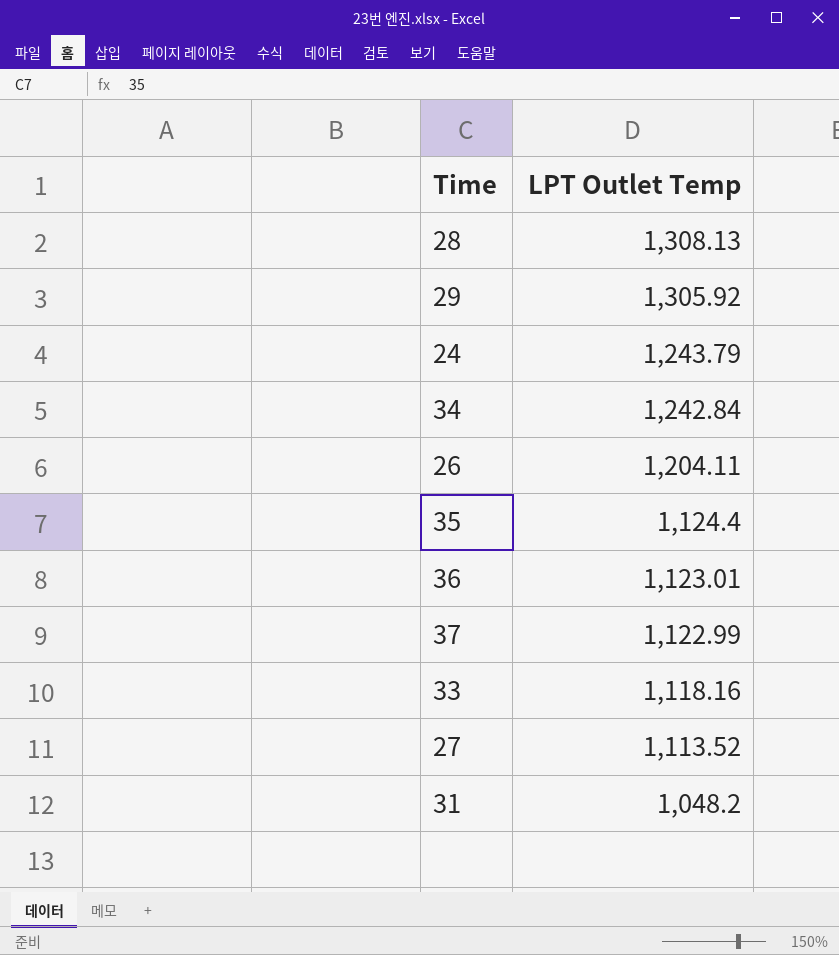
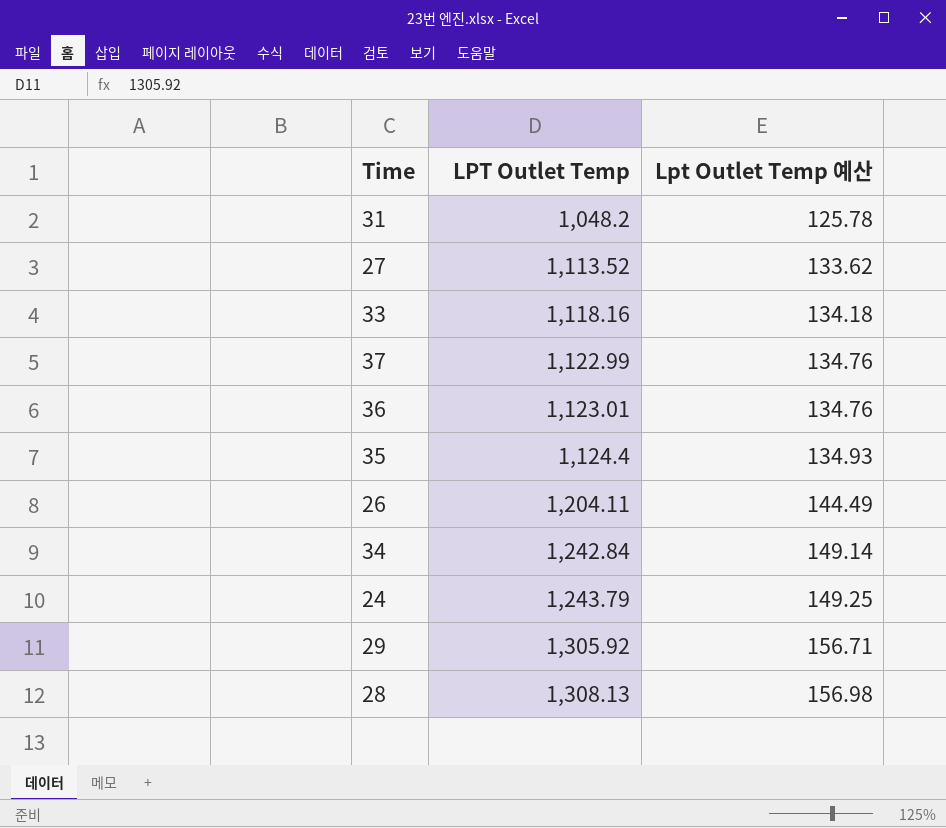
row order: LPT Outlet Temp descending -> LPT Outlet Temp ascending
column Lpt Outlet Temp 예산 | formula: none -> [LPT Outlet Temp] * 0.12

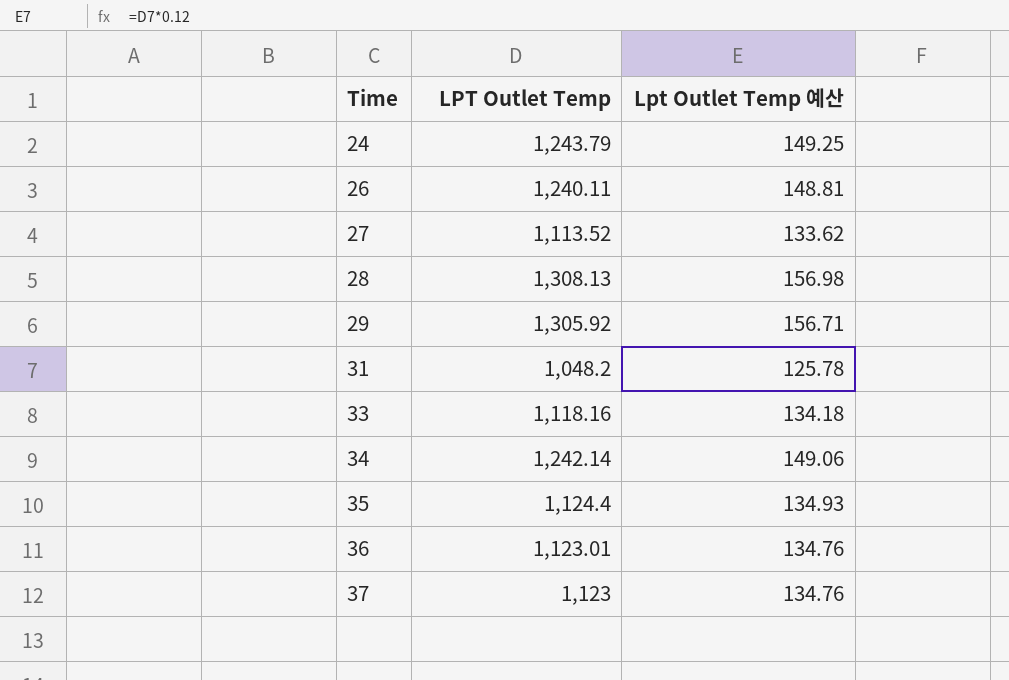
row order: LPT Outlet Temp ascending -> Time ascending
26 | LPT Outlet Temp: 1,204.11 -> 1,240.11
26 | Lpt Outlet Temp 예산: 144.49 -> 148.81
34 | LPT Outlet Temp: 1,242.84 -> 1,242.14
34 | Lpt Outlet Temp 예산: 149.14 -> 149.06
37 | LPT Outlet Temp: 1,122.99 -> 1,123

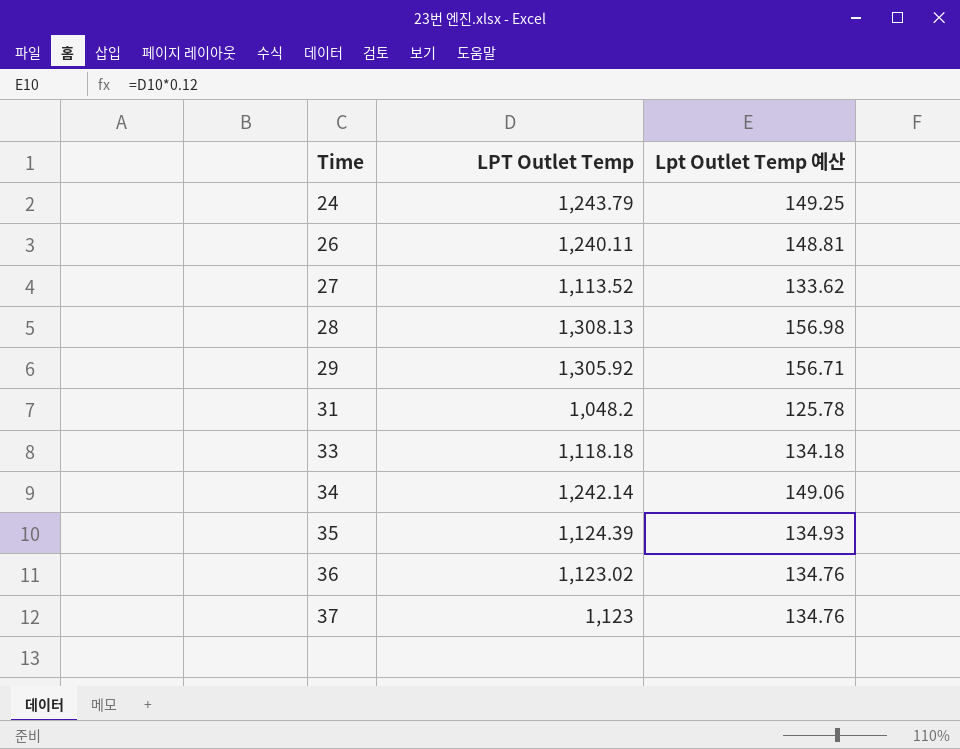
33 | LPT Outlet Temp: 1,118.16 -> 1,118.18
35 | LPT Outlet Temp: 1,124.4 -> 1,124.39
36 | LPT Outlet Temp: 1,123.01 -> 1,123.02

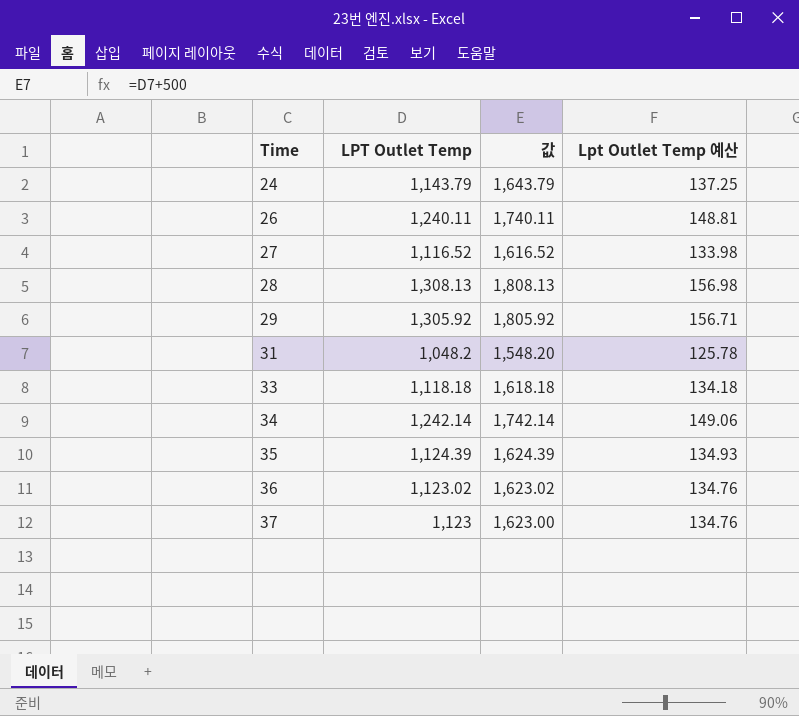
column 값 | formula: none -> [LPT Outlet Temp] + 500
24 | LPT Outlet Temp: 1,243.79 -> 1,143.79
24 | Lpt Outlet Temp 예산: 149.25 -> 137.25
27 | LPT Outlet Temp: 1,113.52 -> 1,116.52
27 | Lpt Outlet Temp 예산: 133.62 -> 133.98

